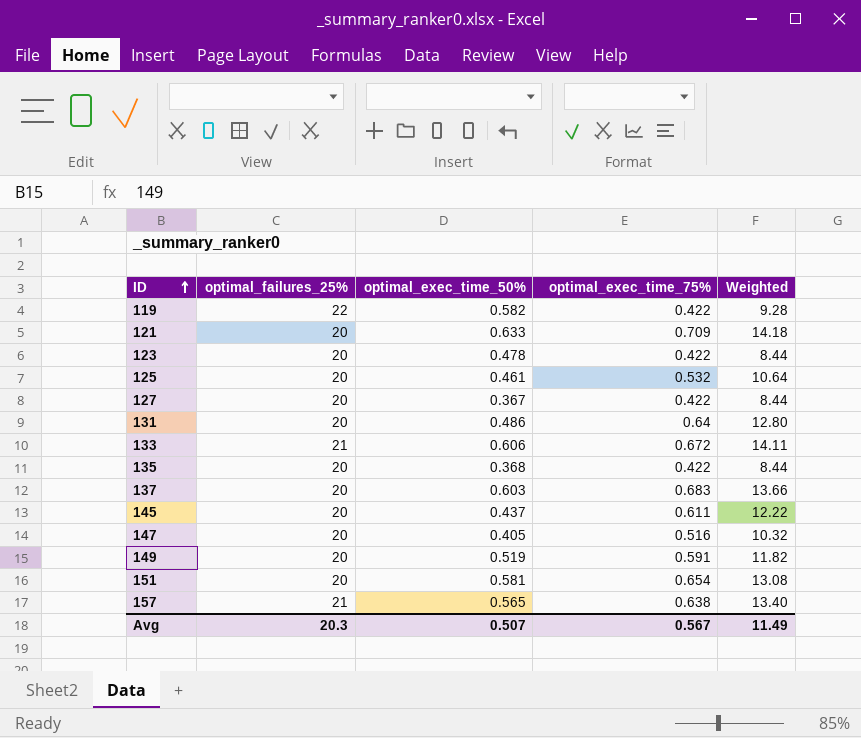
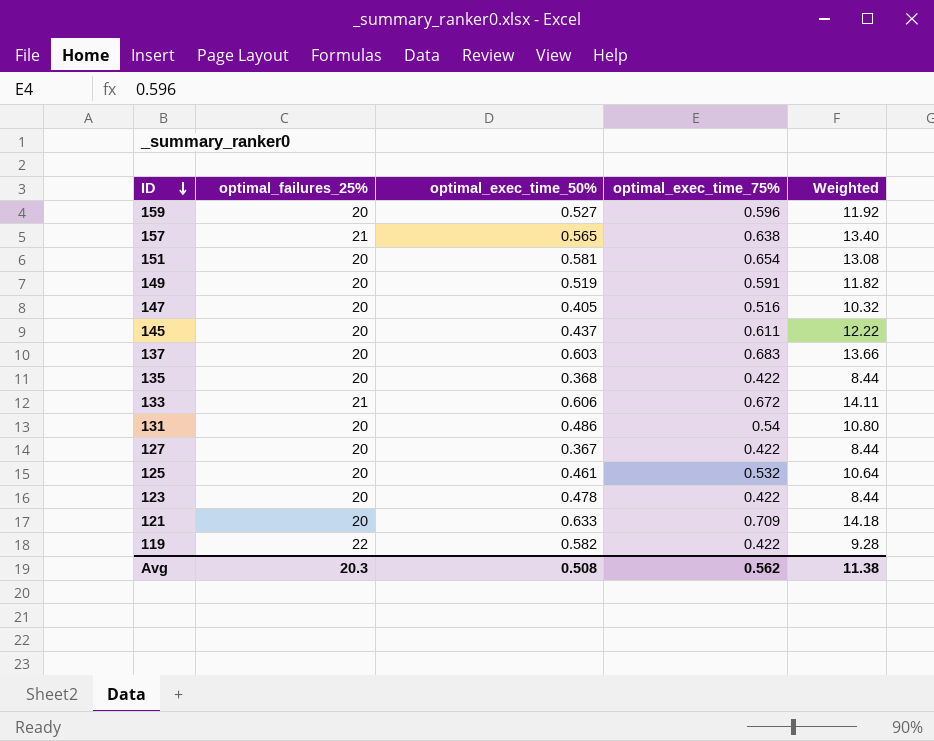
row order: ID ascending -> ID descending
row 159: none -> 20 | 0.527 | 0.596 | 11.92
131 | optimal_exec_time_75%: 0.64 -> 0.54
131 | Weighted: 12.80 -> 10.80
Avg | optimal_exec_time_50%: 0.507 -> 0.508
Avg | optimal_exec_time_75%: 0.567 -> 0.562
Avg | Weighted: 11.49 -> 11.38

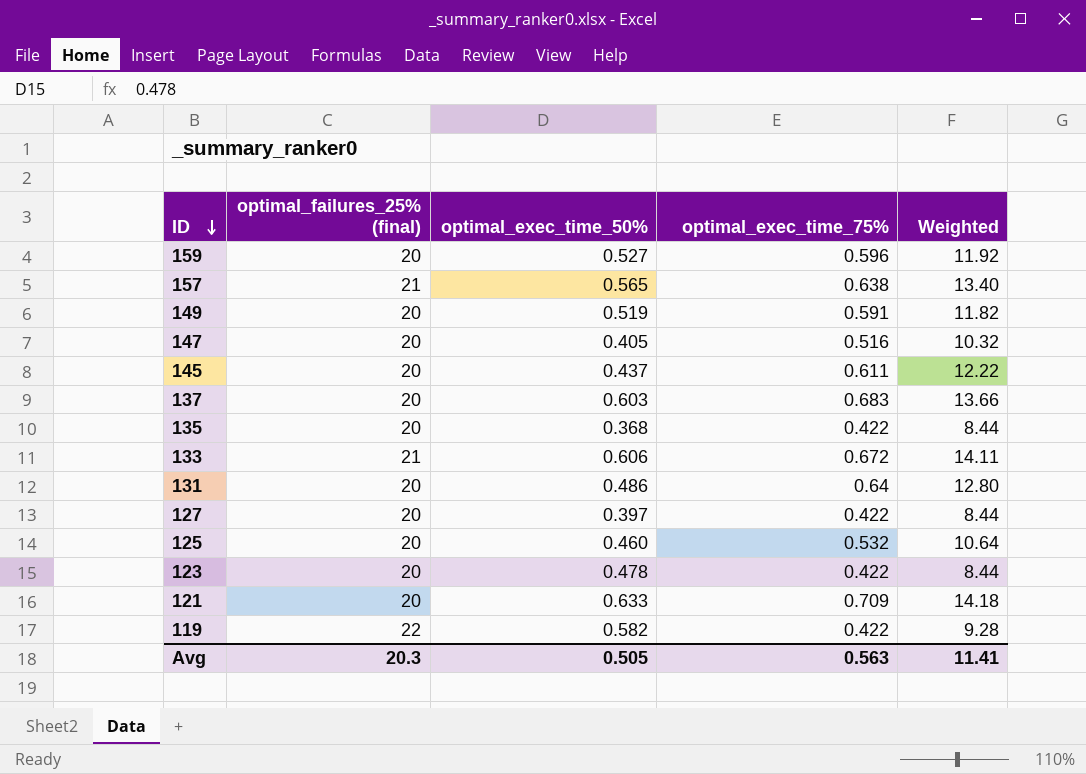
column name: optimal_failures_25% -> optimal_failures_25% (final)
row 151: 20 | 0.581 | 0.654 | 13.08 -> none
131 | optimal_exec_time_75%: 0.54 -> 0.64
131 | Weighted: 10.80 -> 12.80
127 | optimal_exec_time_50%: 0.367 -> 0.397
125 | optimal_exec_time_50%: 0.461 -> 0.460
Avg | optimal_exec_time_50%: 0.508 -> 0.505
Avg | optimal_exec_time_75%: 0.562 -> 0.563
Avg | Weighted: 11.38 -> 11.41

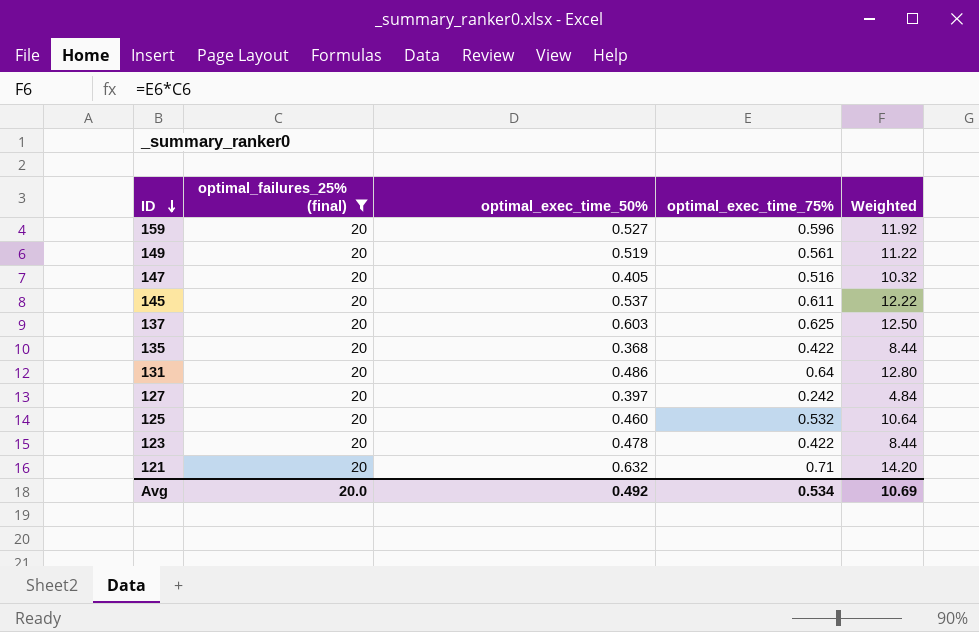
filter: none -> optimal_failures_25% (final) = 20
149 | optimal_exec_time_75%: 0.591 -> 0.561
149 | Weighted: 11.82 -> 11.22
145 | optimal_exec_time_50%: 0.437 -> 0.537
137 | optimal_exec_time_75%: 0.683 -> 0.625
137 | Weighted: 13.66 -> 12.50
127 | optimal_exec_time_75%: 0.422 -> 0.242
127 | Weighted: 8.44 -> 4.84
121 | optimal_exec_time_50%: 0.633 -> 0.632
121 | optimal_exec_time_75%: 0.709 -> 0.71
121 | Weighted: 14.18 -> 14.20
Avg | optimal_failures_25% (final): 20.3 -> 20.0
Avg | optimal_exec_time_50%: 0.505 -> 0.492
Avg | optimal_exec_time_75%: 0.563 -> 0.534
Avg | Weighted: 11.41 -> 10.69

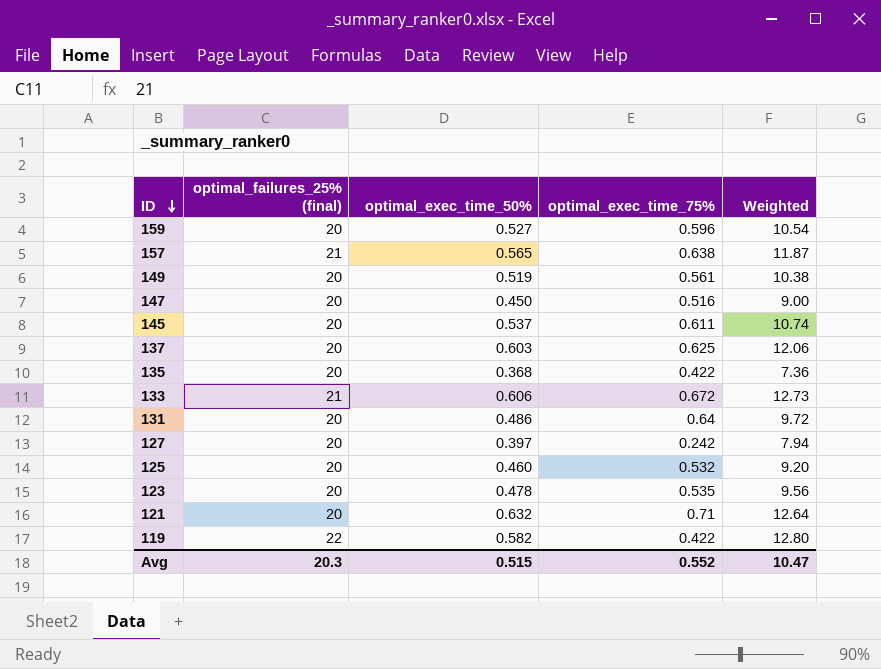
filter: optimal_failures_25% (final) = 20 -> none
column Weighted | formula: [optimal_failures_25% (final)] * [optimal_exec_time_75%] -> [optimal_failures_25% (final)] * [optimal_exec_time_50%]
147 | optimal_exec_time_50%: 0.405 -> 0.450
123 | optimal_exec_time_75%: 0.422 -> 0.535
Avg | optimal_failures_25% (final): 20.0 -> 20.3
Avg | optimal_exec_time_50%: 0.492 -> 0.515
Avg | optimal_exec_time_75%: 0.534 -> 0.552
Avg | Weighted: 10.69 -> 10.47

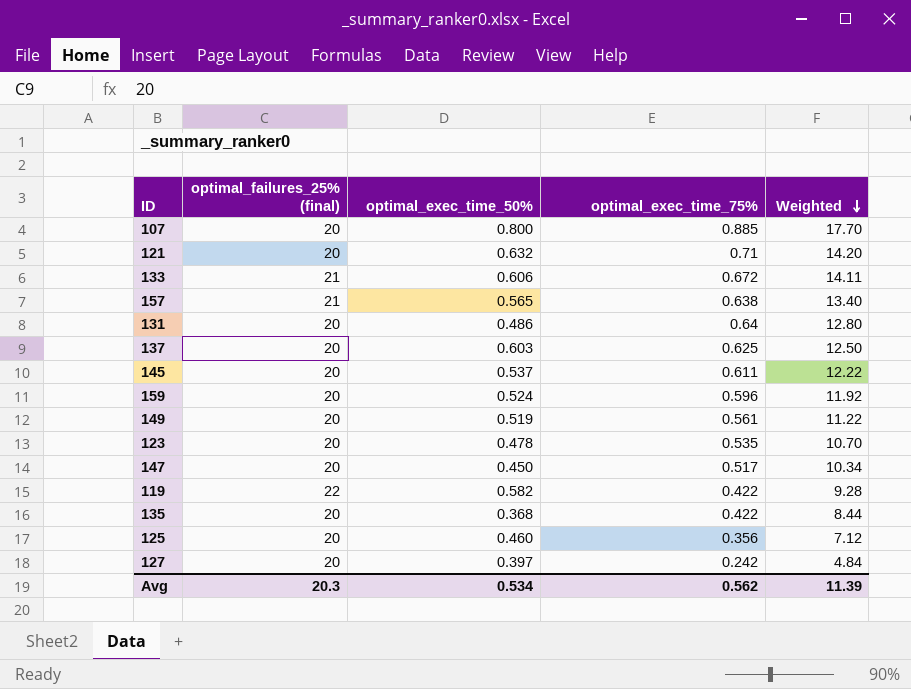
row order: ID descending -> Weighted descending
column Weighted | formula: [optimal_failures_25% (final)] * [optimal_exec_time_50%] -> [optimal_failures_25% (final)] * [optimal_exec_time_75%]
row 107: none -> 20 | 0.800 | 0.885 | 17.70
159 | optimal_exec_time_50%: 0.527 -> 0.524
147 | optimal_exec_time_75%: 0.516 -> 0.517
125 | optimal_exec_time_75%: 0.532 -> 0.356
Avg | optimal_exec_time_50%: 0.515 -> 0.534
Avg | optimal_exec_time_75%: 0.552 -> 0.562
Avg | Weighted: 10.47 -> 11.39

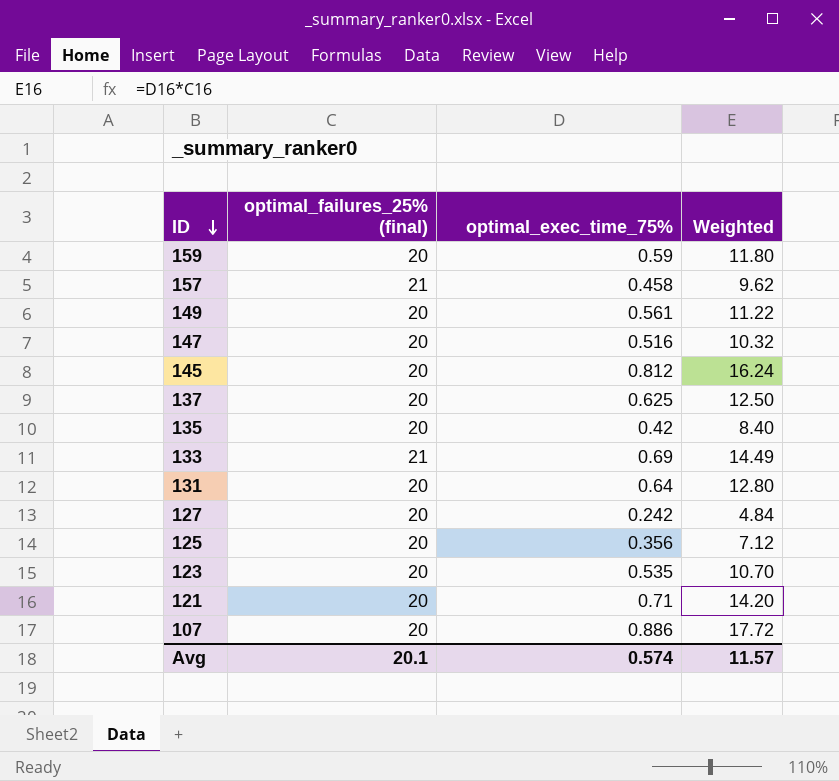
row order: Weighted descending -> ID descending
column optimal_exec_time_50% | position: 3 -> none
row 119: 22 | 0.582 | 0.422 | 9.28 -> none
159 | optimal_exec_time_75%: 0.596 -> 0.59
159 | Weighted: 11.92 -> 11.80
157 | optimal_exec_time_75%: 0.638 -> 0.458
157 | Weighted: 13.40 -> 9.62
147 | optimal_exec_time_75%: 0.517 -> 0.516
147 | Weighted: 10.34 -> 10.32
145 | optimal_exec_time_75%: 0.611 -> 0.812
145 | Weighted: 12.22 -> 16.24
135 | optimal_exec_time_75%: 0.422 -> 0.42
135 | Weighted: 8.44 -> 8.40
133 | optimal_exec_time_75%: 0.672 -> 0.69
133 | Weighted: 14.11 -> 14.49
107 | optimal_exec_time_75%: 0.885 -> 0.886
107 | Weighted: 17.70 -> 17.72
Avg | optimal_failures_25% (final): 20.3 -> 20.1
Avg | optimal_exec_time_75%: 0.562 -> 0.574
Avg | Weighted: 11.39 -> 11.57

